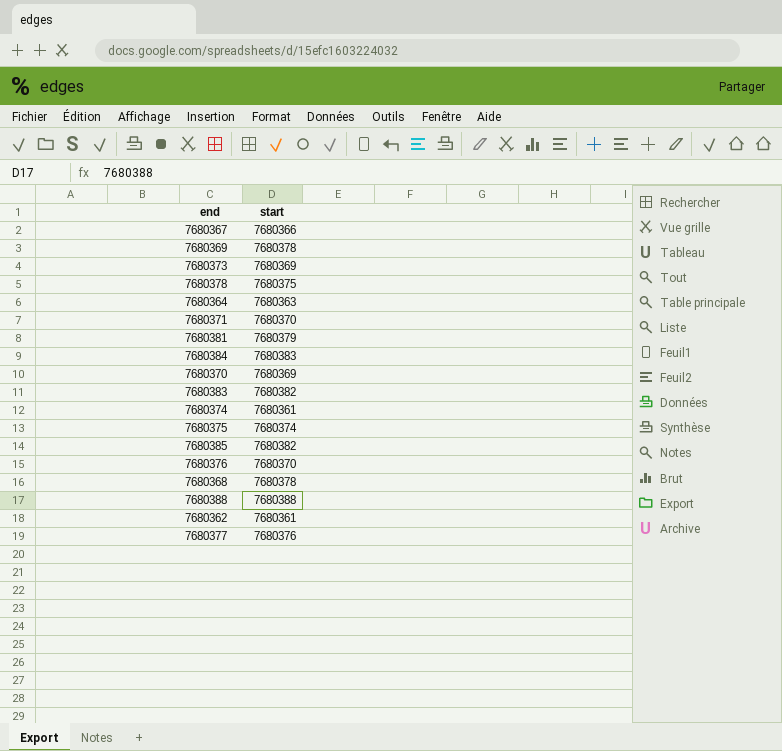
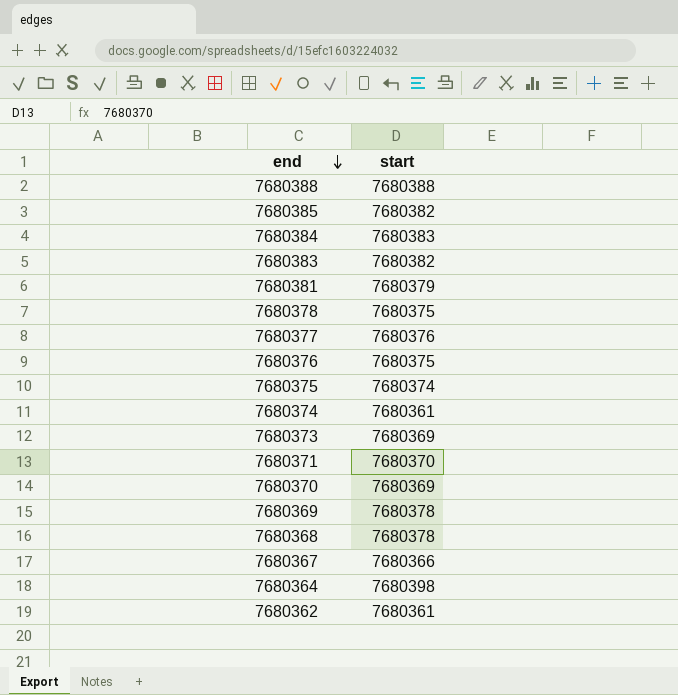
row order: none -> end descending
7680376 | start: 7680370 -> 7680375
7680364 | start: 7680363 -> 7680398

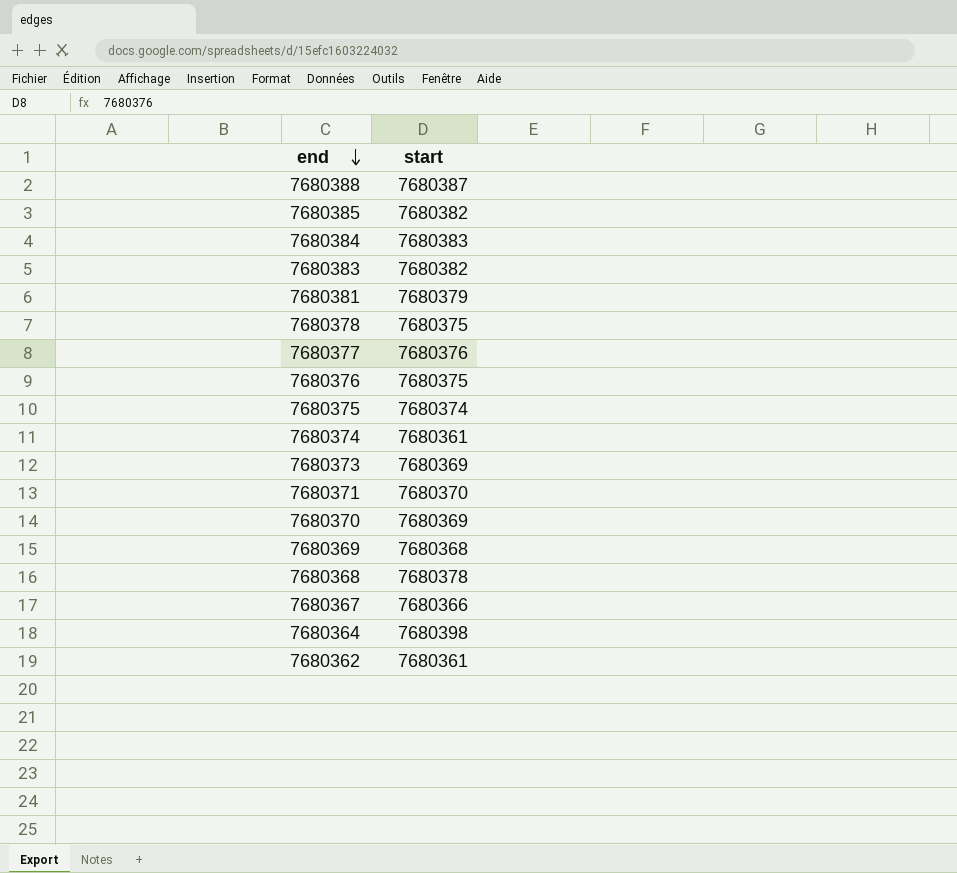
7680388 | start: 7680388 -> 7680387
7680369 | start: 7680378 -> 7680368

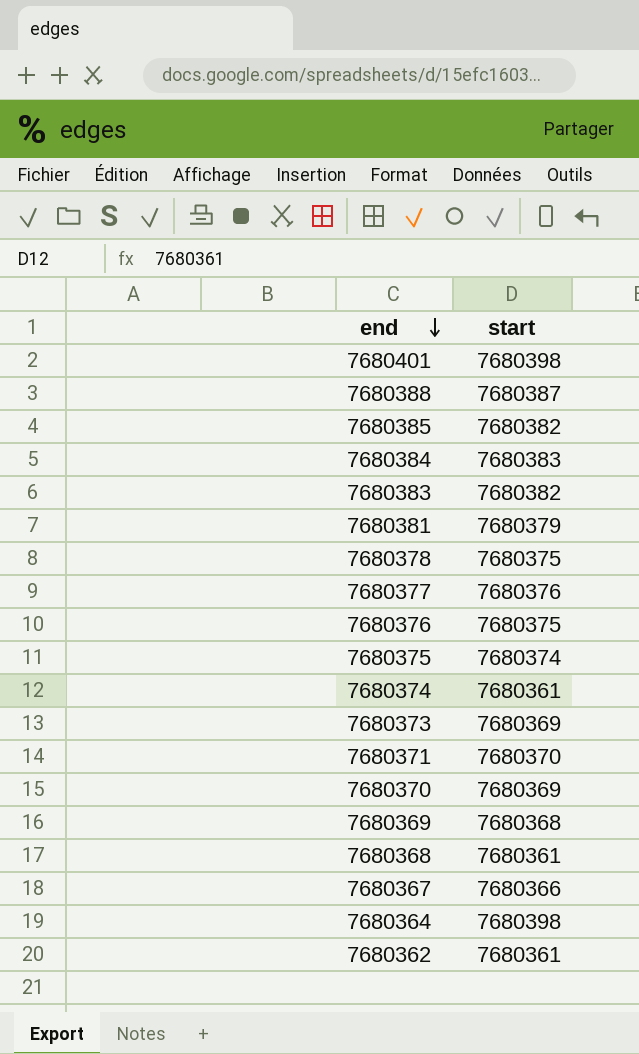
row 7680401: none -> 7680398
7680368 | start: 7680378 -> 7680361

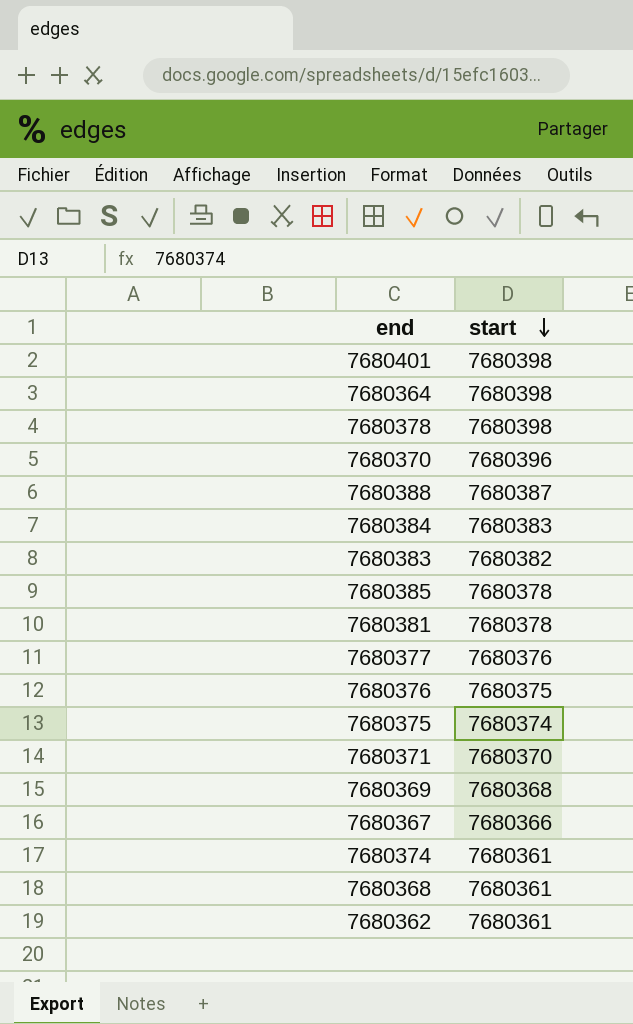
row order: end descending -> start descending
row 7680373: 7680369 -> none
7680378 | start: 7680375 -> 7680398
7680370 | start: 7680369 -> 7680396
7680385 | start: 7680382 -> 7680378
7680381 | start: 7680379 -> 7680378

